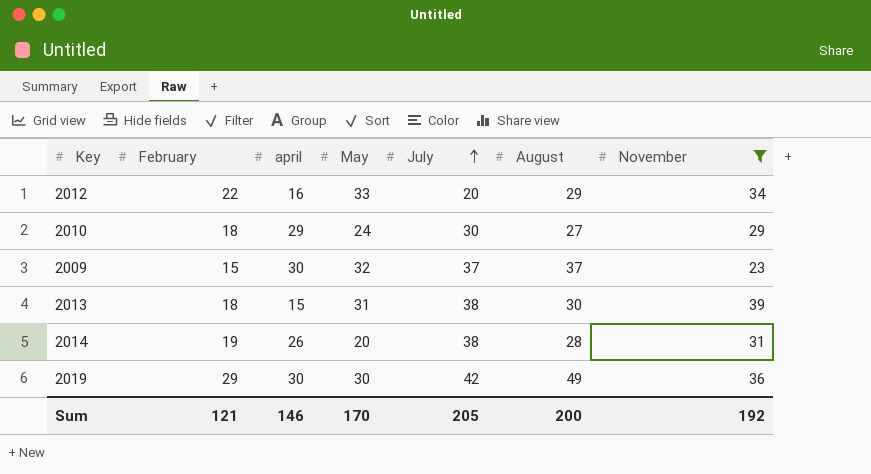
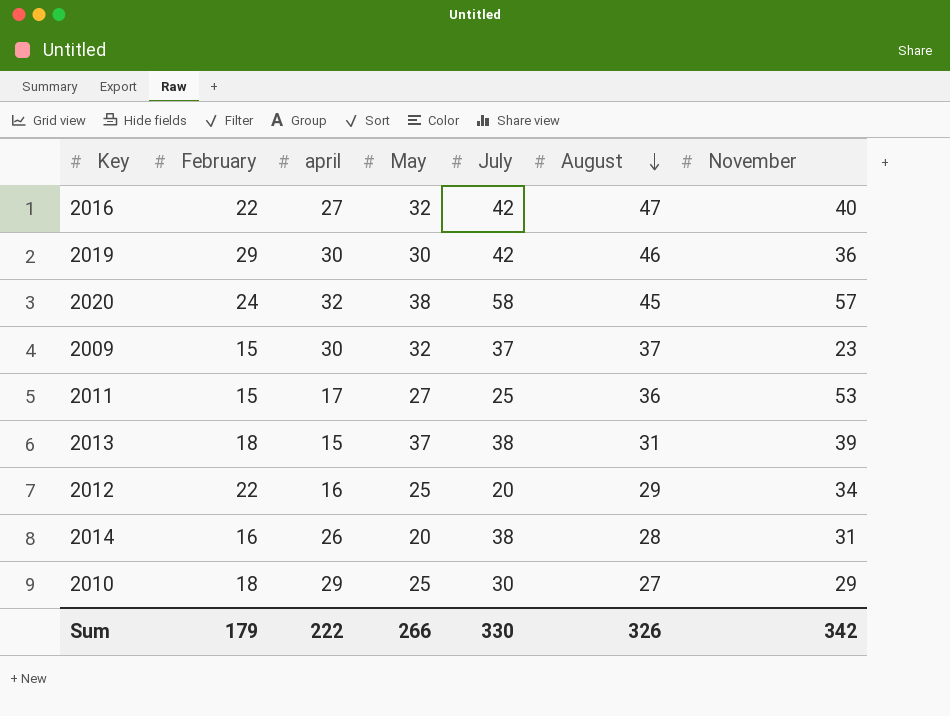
filter: November <= 39 -> none
row order: July ascending -> August descending
2019 | August: 49 -> 46
2013 | May: 31 -> 37
2013 | August: 30 -> 31
2012 | May: 33 -> 25
2014 | February: 19 -> 16
2010 | May: 24 -> 25
Sum | February: 121 -> 179
Sum | april: 146 -> 222
Sum | May: 170 -> 266
Sum | July: 205 -> 330
Sum | August: 200 -> 326
Sum | November: 192 -> 342

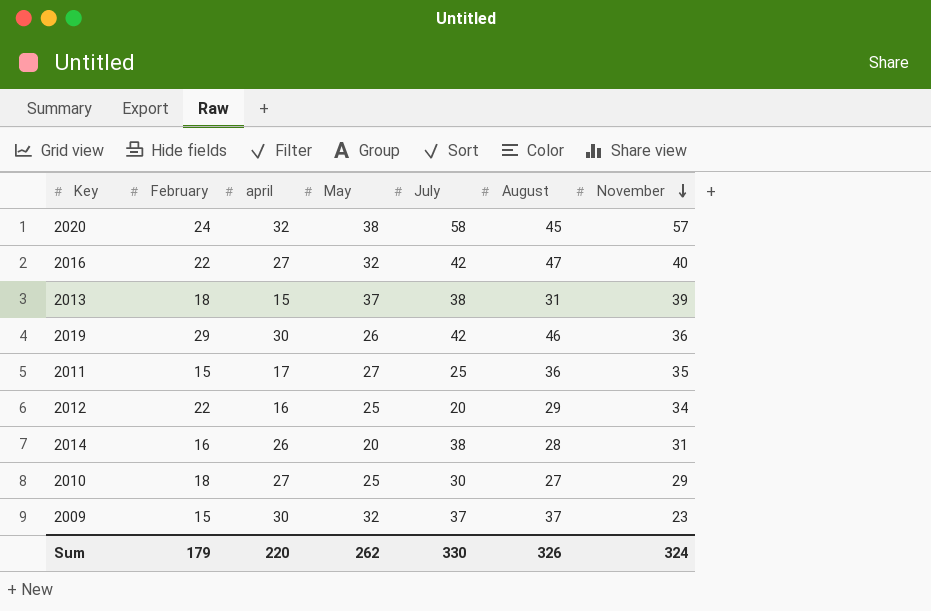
row order: August descending -> November descending
2019 | May: 30 -> 26
2011 | November: 53 -> 35
2010 | april: 29 -> 27
Sum | april: 222 -> 220
Sum | May: 266 -> 262
Sum | November: 342 -> 324

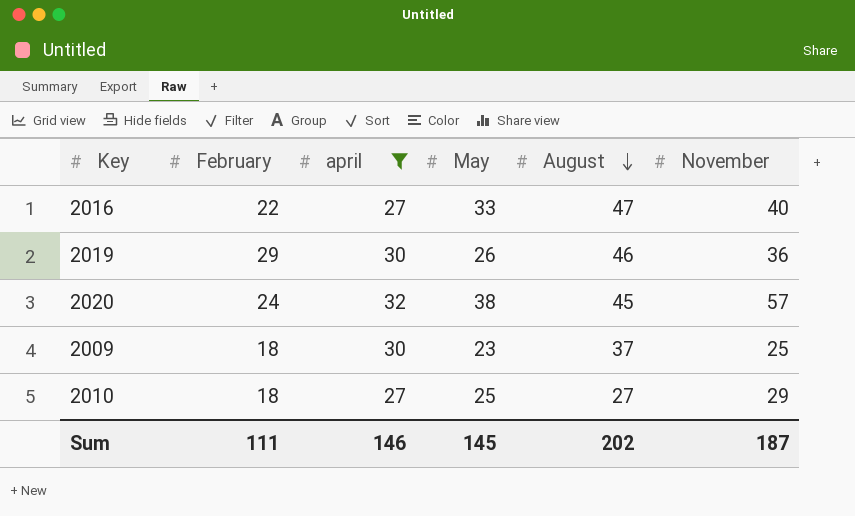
filter: none -> april >= 27
row order: November descending -> August descending
column July | position: 5 -> none
2016 | May: 32 -> 33
2009 | February: 15 -> 18
2009 | May: 32 -> 23
2009 | November: 23 -> 25
Sum | February: 179 -> 111
Sum | april: 220 -> 146
Sum | May: 262 -> 145
Sum | August: 326 -> 202
Sum | November: 324 -> 187

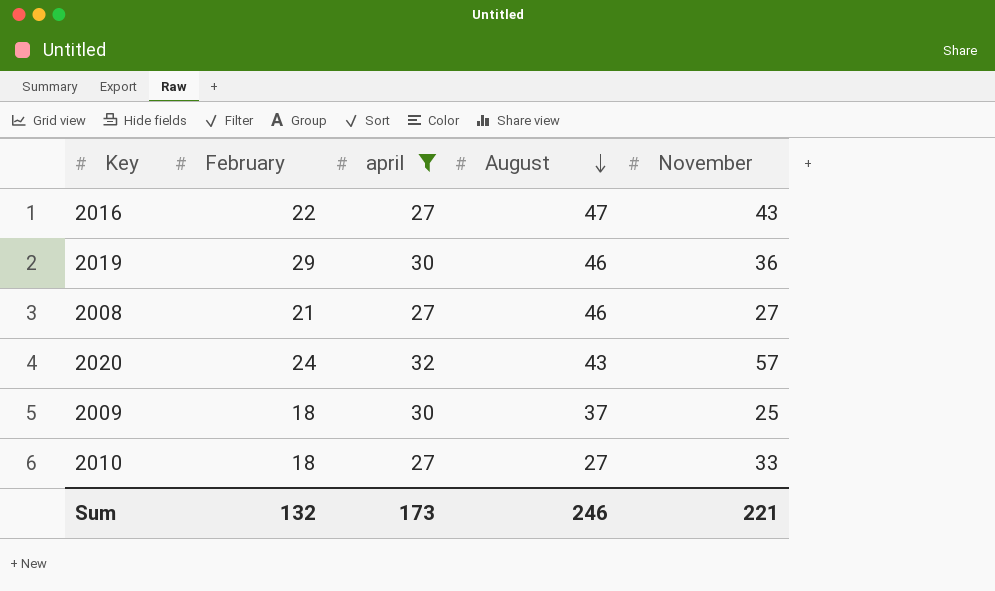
column May | position: 4 -> none
2016 | November: 40 -> 43
row 2008: none -> 21 | 27 | 46 | 27
2020 | August: 45 -> 43
2010 | November: 29 -> 33
Sum | February: 111 -> 132
Sum | april: 146 -> 173
Sum | August: 202 -> 246
Sum | November: 187 -> 221

